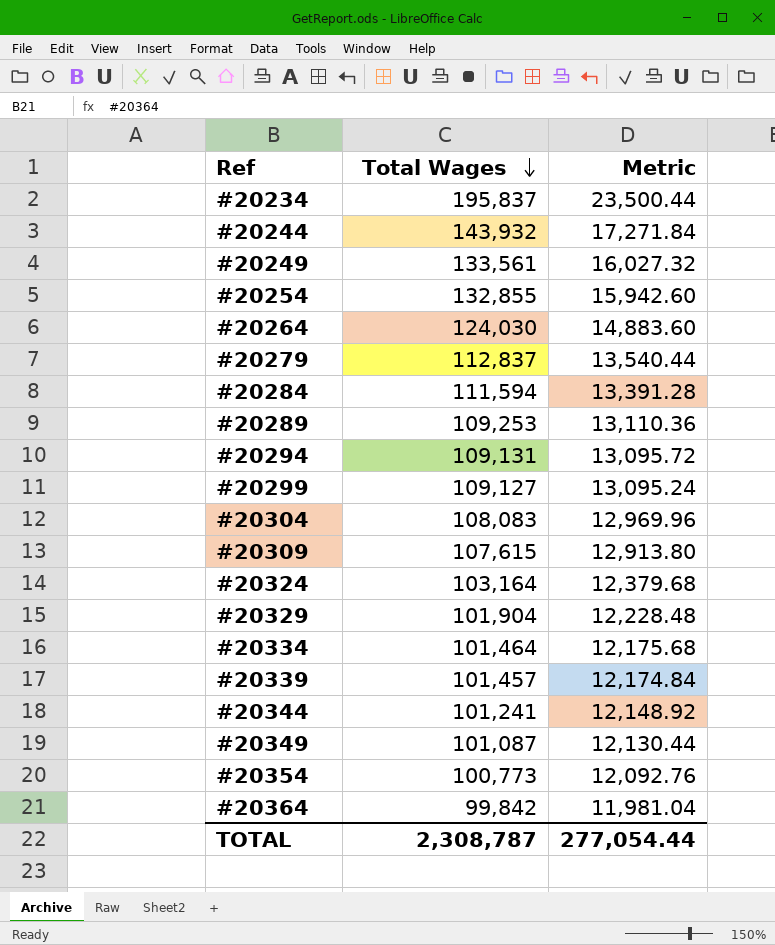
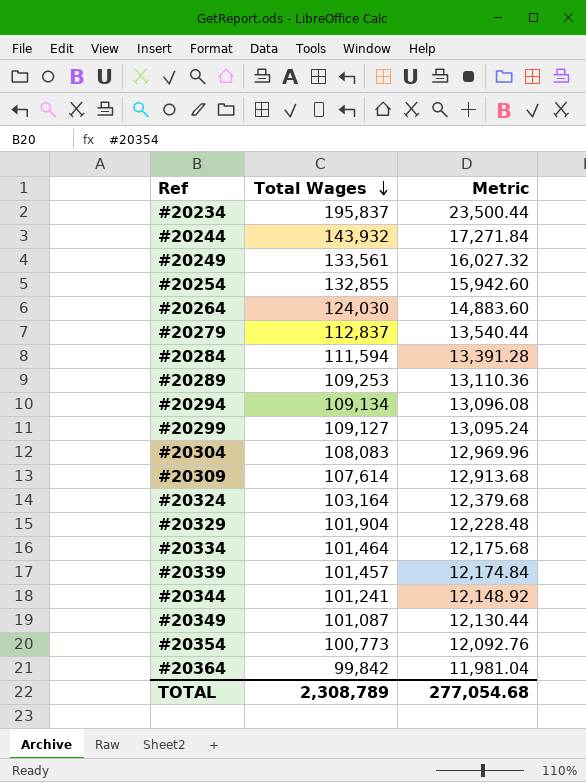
#20294 | Total Wages: 109,131 -> 109,134
#20294 | Metric: 13,095.72 -> 13,096.08
#20309 | Total Wages: 107,615 -> 107,614
#20309 | Metric: 12,913.80 -> 12,913.68
TOTAL | Total Wages: 2,308,787 -> 2,308,789
TOTAL | Metric: 277,054.44 -> 277,054.68

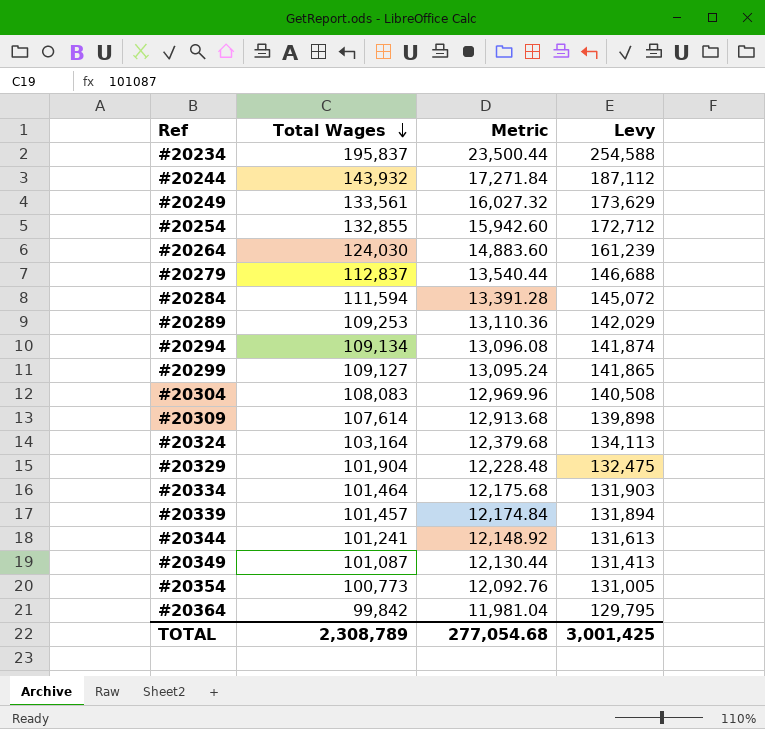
column Levy | formula: none -> [Total Wages] * 1.3

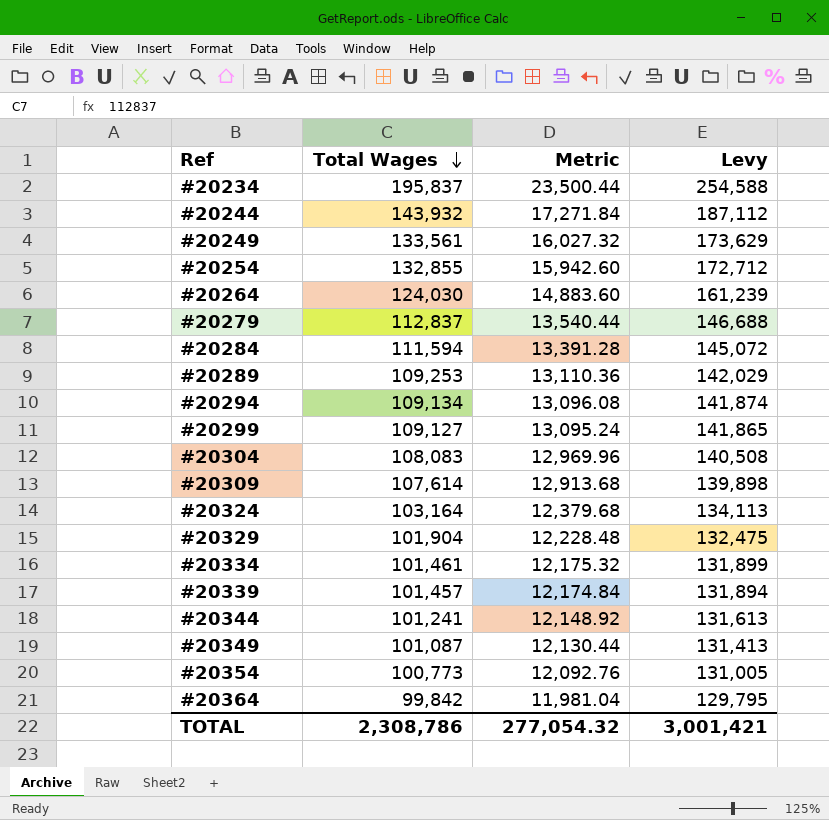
#20334 | Total Wages: 101,464 -> 101,461
#20334 | Metric: 12,175.68 -> 12,175.32
#20334 | Levy: 131,903 -> 131,899
TOTAL | Total Wages: 2,308,789 -> 2,308,786
TOTAL | Metric: 277,054.68 -> 277,054.32
TOTAL | Levy: 3,001,425 -> 3,001,421

